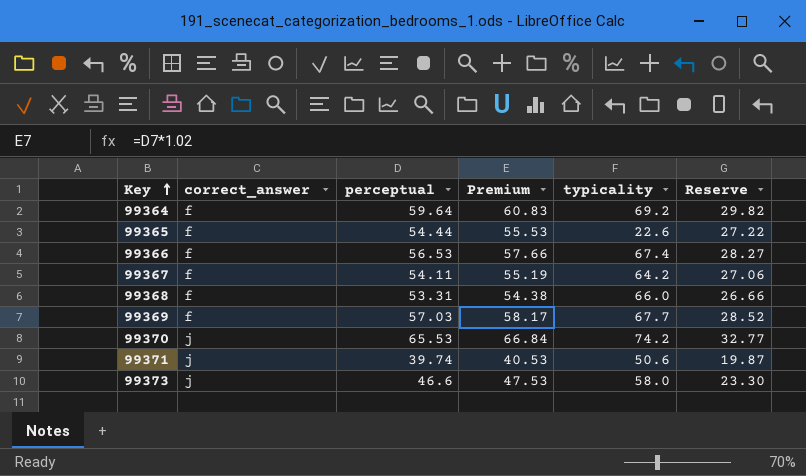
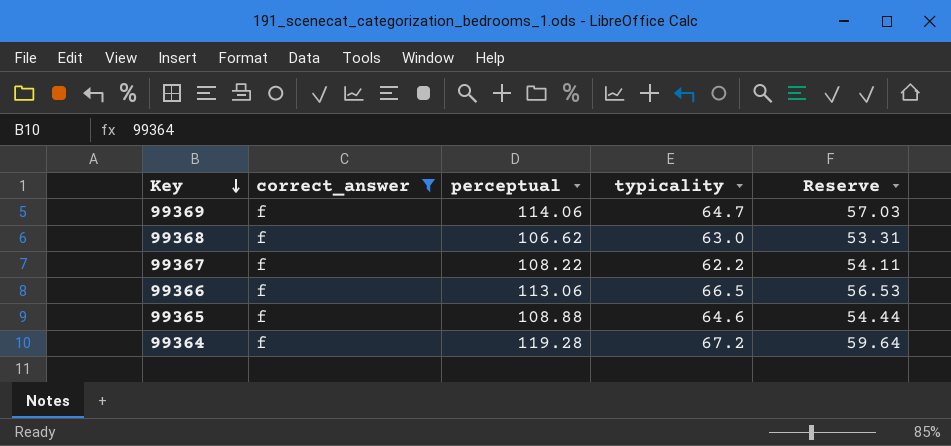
filter: none -> correct_answer = f
row order: Key ascending -> Key descending
column Premium | formula: [perceptual] * 1.02 -> none
99369 | perceptual: 57.03 -> 114.06
99369 | typicality: 67.7 -> 64.7
99369 | Reserve: 28.52 -> 57.03
99368 | perceptual: 53.31 -> 106.62
99368 | typicality: 66.0 -> 63.0
99368 | Reserve: 26.66 -> 53.31
99367 | perceptual: 54.11 -> 108.22
99367 | typicality: 64.2 -> 62.2
99367 | Reserve: 27.06 -> 54.11
99366 | perceptual: 56.53 -> 113.06
99366 | typicality: 67.4 -> 66.5
99366 | Reserve: 28.27 -> 56.53
99365 | perceptual: 54.44 -> 108.88
99365 | typicality: 22.6 -> 64.6
99365 | Reserve: 27.22 -> 54.44
99364 | perceptual: 59.64 -> 119.28
99364 | typicality: 69.2 -> 67.2
99364 | Reserve: 29.82 -> 59.64

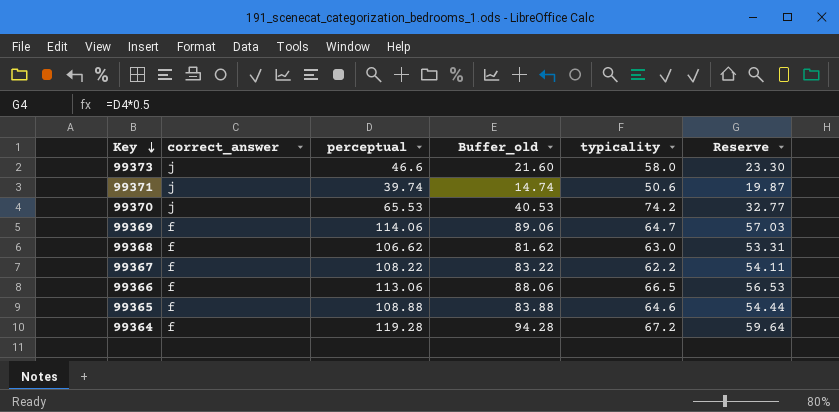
filter: correct_answer = f -> none
column Buffer_old | formula: none -> [perceptual] - 25

